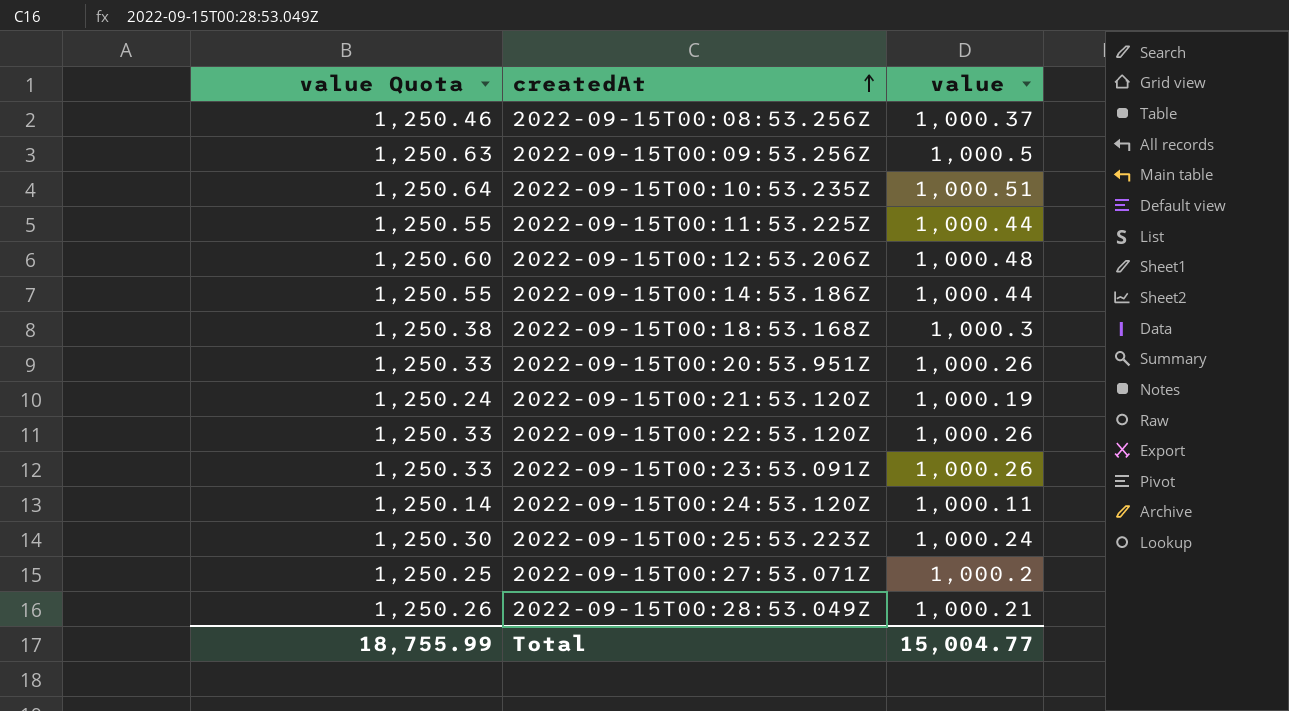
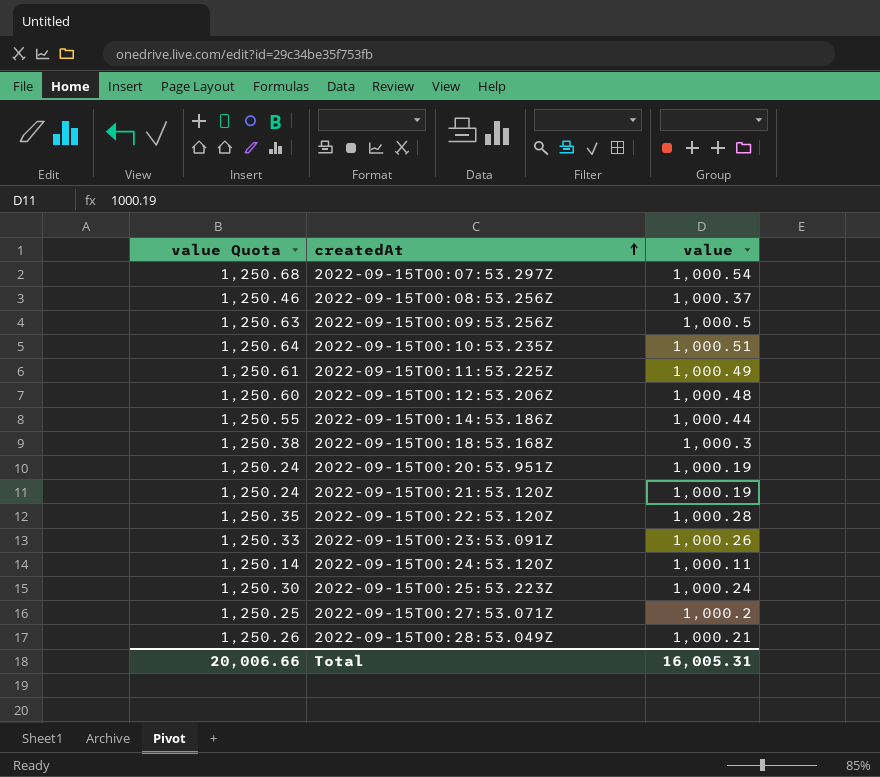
row 2022-09-15T00:07:53.297Z: none -> 1,250.68 | 1,000.54
2022-09-15T00:11:53.225Z | value Quota: 1,250.55 -> 1,250.61
2022-09-15T00:11:53.225Z | value: 1,000.44 -> 1,000.49
2022-09-15T00:20:53.951Z | value Quota: 1,250.33 -> 1,250.24
2022-09-15T00:20:53.951Z | value: 1,000.26 -> 1,000.19
2022-09-15T00:22:53.120Z | value Quota: 1,250.33 -> 1,250.35
2022-09-15T00:22:53.120Z | value: 1,000.26 -> 1,000.28
Total | value Quota: 18,755.99 -> 20,006.66
Total | value: 15,004.77 -> 16,005.31

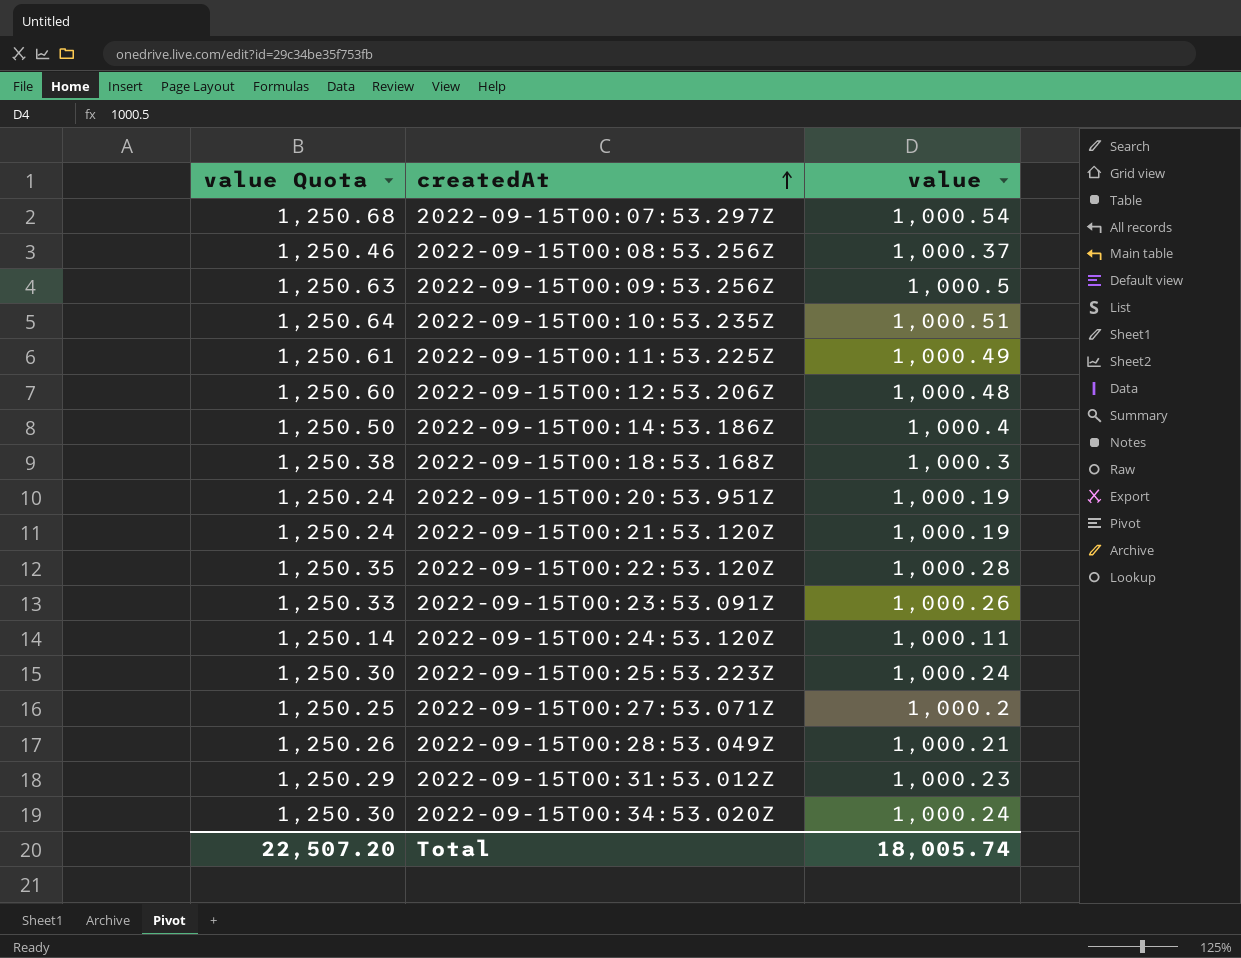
2022-09-15T00:14:53.186Z | value Quota: 1,250.55 -> 1,250.50
2022-09-15T00:14:53.186Z | value: 1,000.44 -> 1,000.4
row 2022-09-15T00:31:53.012Z: none -> 1,250.29 | 1,000.23
row 2022-09-15T00:34:53.020Z: none -> 1,250.30 | 1,000.24
Total | value Quota: 20,006.66 -> 22,507.20
Total | value: 16,005.31 -> 18,005.74

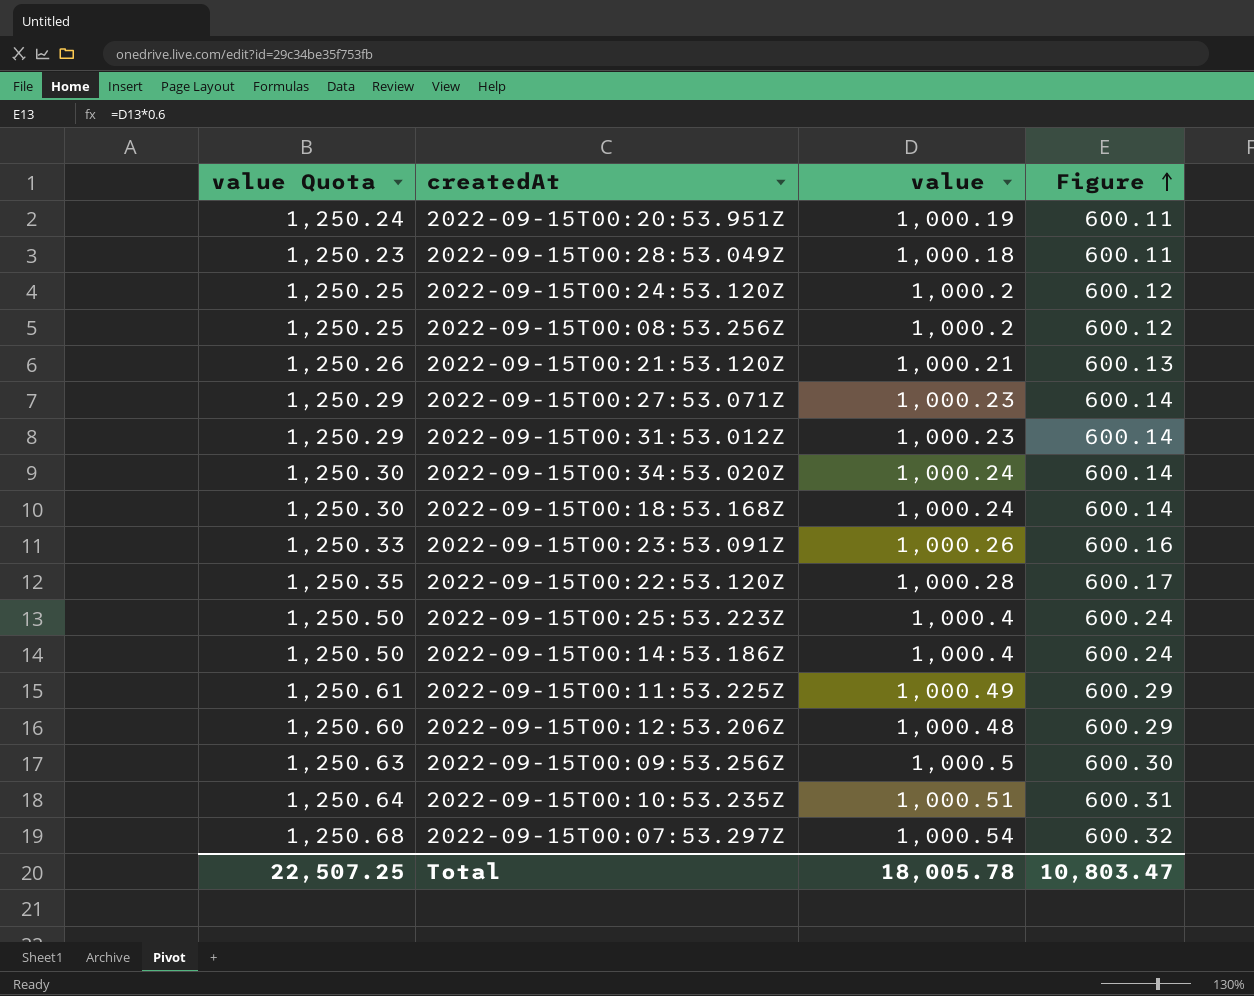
row order: createdAt ascending -> Figure ascending
column Figure | formula: none -> [value] * 0.6
2022-09-15T00:28:53.049Z | value Quota: 1,250.26 -> 1,250.23
2022-09-15T00:28:53.049Z | value: 1,000.21 -> 1,000.18
2022-09-15T00:24:53.120Z | value Quota: 1,250.14 -> 1,250.25
2022-09-15T00:24:53.120Z | value: 1,000.11 -> 1,000.2
2022-09-15T00:08:53.256Z | value Quota: 1,250.46 -> 1,250.25
2022-09-15T00:08:53.256Z | value: 1,000.37 -> 1,000.2
2022-09-15T00:21:53.120Z | value Quota: 1,250.24 -> 1,250.26
2022-09-15T00:21:53.120Z | value: 1,000.19 -> 1,000.21
2022-09-15T00:27:53.071Z | value Quota: 1,250.25 -> 1,250.29
2022-09-15T00:27:53.071Z | value: 1,000.2 -> 1,000.23
2022-09-15T00:18:53.168Z | value Quota: 1,250.38 -> 1,250.30
2022-09-15T00:18:53.168Z | value: 1,000.3 -> 1,000.24
2022-09-15T00:25:53.223Z | value Quota: 1,250.30 -> 1,250.50
2022-09-15T00:25:53.223Z | value: 1,000.24 -> 1,000.4
Total | value Quota: 22,507.20 -> 22,507.25
Total | value: 18,005.74 -> 18,005.78

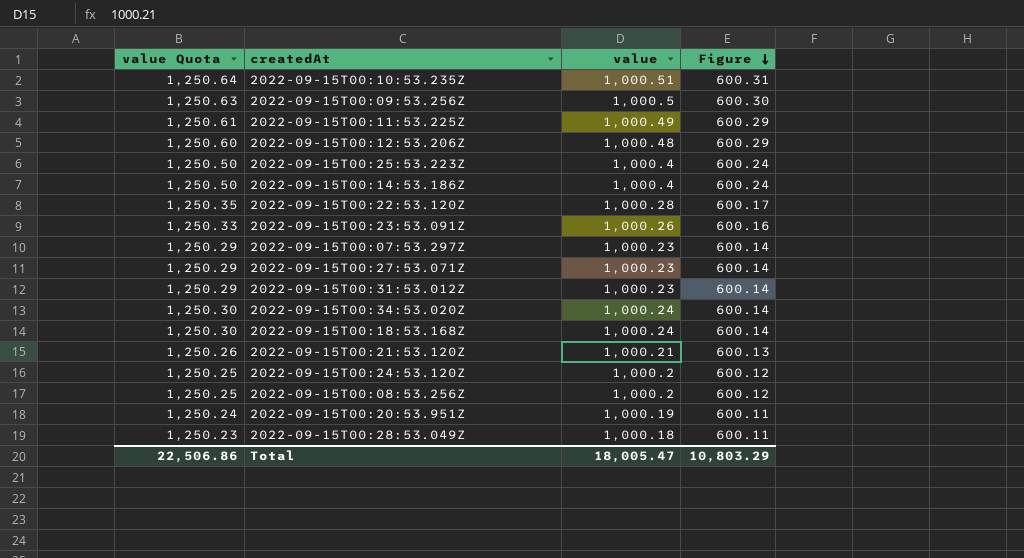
row order: Figure ascending -> Figure descending
2022-09-15T00:07:53.297Z | value Quota: 1,250.68 -> 1,250.29
2022-09-15T00:07:53.297Z | value: 1,000.54 -> 1,000.23
2022-09-15T00:07:53.297Z | Figure: 600.32 -> 600.14
Total | value Quota: 22,507.25 -> 22,506.86
Total | value: 18,005.78 -> 18,005.47
Total | Figure: 10,803.47 -> 10,803.29

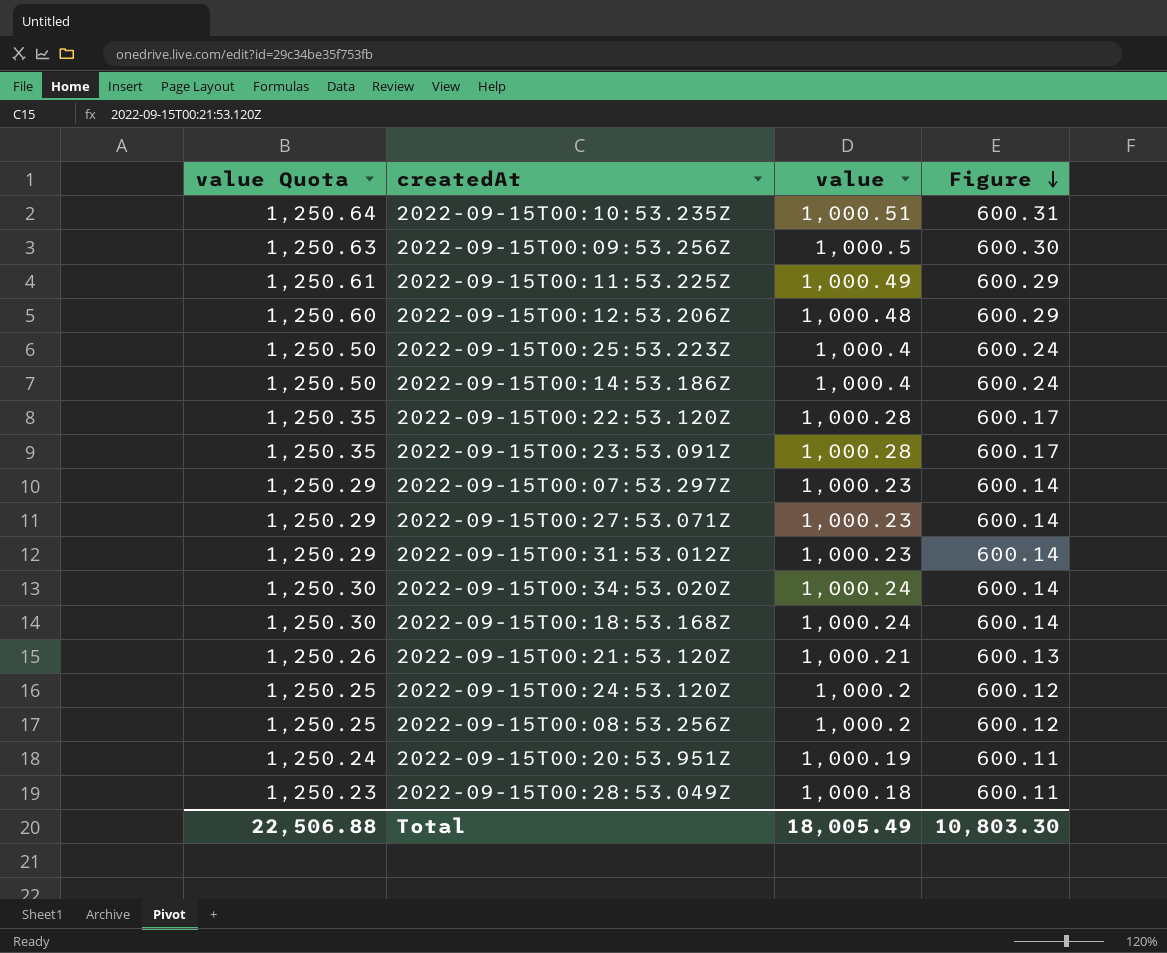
2022-09-15T00:23:53.091Z | value Quota: 1,250.33 -> 1,250.35
2022-09-15T00:23:53.091Z | value: 1,000.26 -> 1,000.28
2022-09-15T00:23:53.091Z | Figure: 600.16 -> 600.17
Total | value Quota: 22,506.86 -> 22,506.88
Total | value: 18,005.47 -> 18,005.49
Total | Figure: 10,803.29 -> 10,803.30

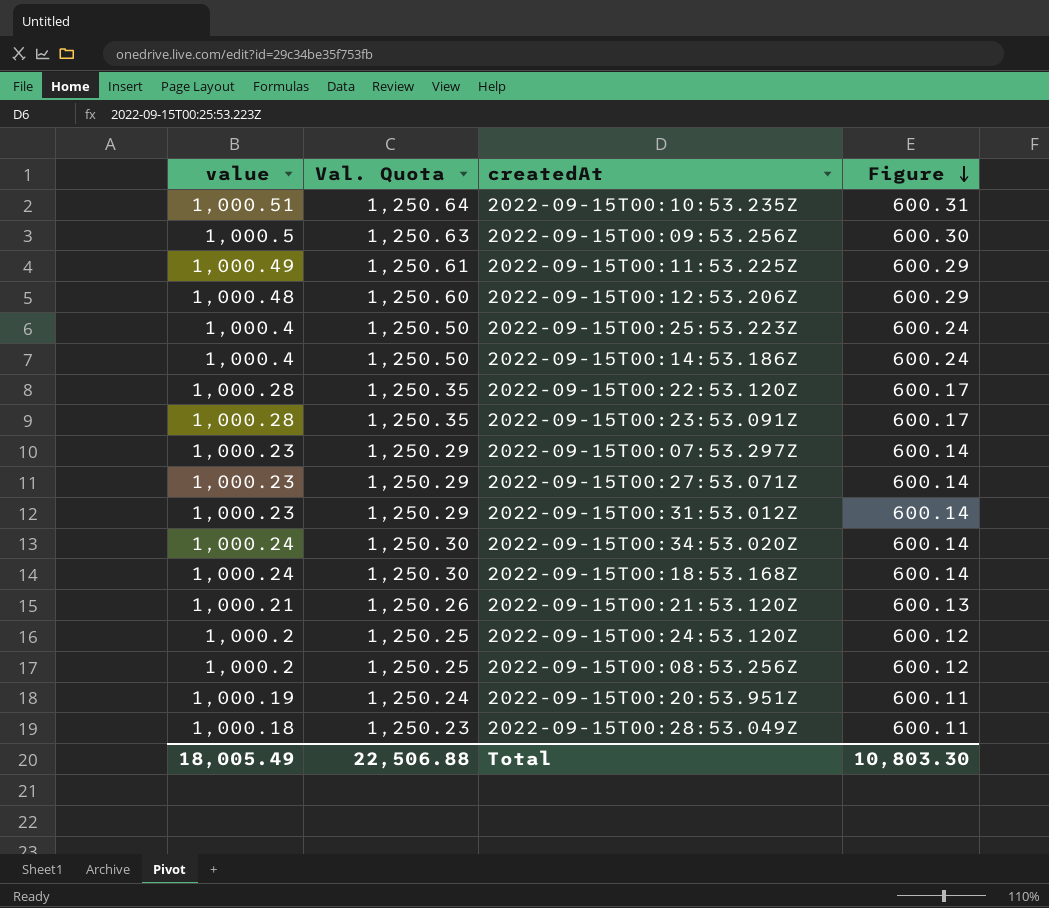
column value | position: 3 -> 1
column name: value Quota -> Val. Quota

